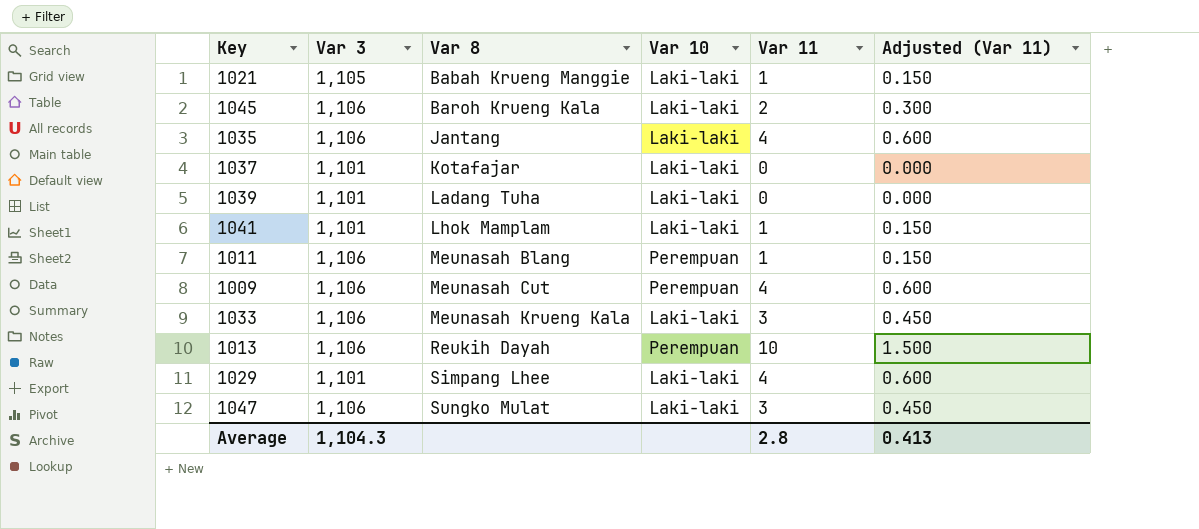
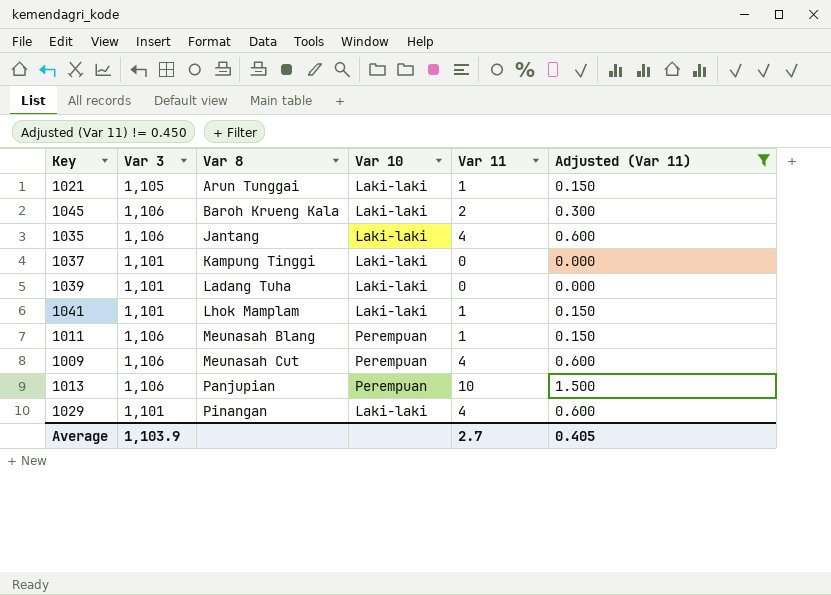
filter: none -> Adjusted (Var 11) != 0.450
1021 | Var 8: Babah Krueng Manggie -> Arun Tunggai
1037 | Var 8: Kotafajar -> Kampung Tinggi
1013 | Var 8: Reukih Dayah -> Panjupian
1029 | Var 8: Simpang Lhee -> Pinangan
Average | Var 3: 1,104.3 -> 1,103.9
Average | Var 11: 2.8 -> 2.7
Average | Adjusted (Var 11): 0.413 -> 0.405

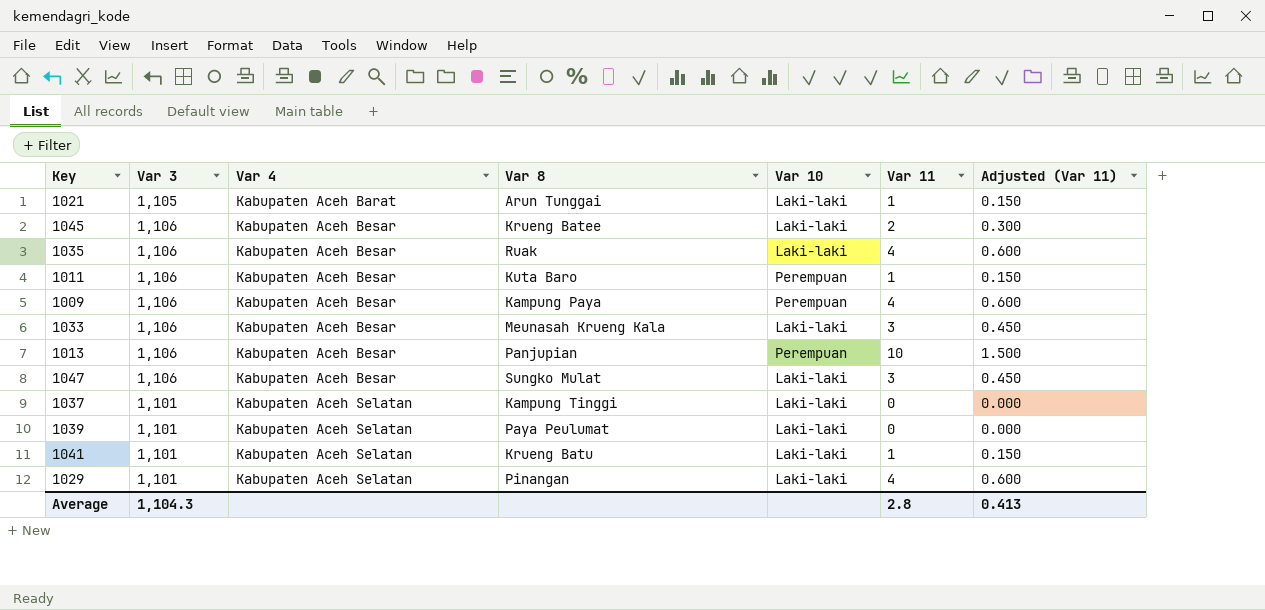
filter: Adjusted (Var 11) != 0.450 -> none
row order: Var 8 ascending -> Var 4 ascending
column Var 4 | position: none -> 3
1045 | Var 8: Baroh Krueng Kala -> Krueng Batee
1035 | Var 8: Jantang -> Ruak
1011 | Var 8: Meunasah Blang -> Kuta Baro
1009 | Var 8: Meunasah Cut -> Kampung Paya
1039 | Var 8: Ladang Tuha -> Paya Peulumat
1041 | Var 8: Lhok Mamplam -> Krueng Batu
Average | Var 3: 1,103.9 -> 1,104.3
Average | Var 11: 2.7 -> 2.8
Average | Adjusted (Var 11): 0.405 -> 0.413

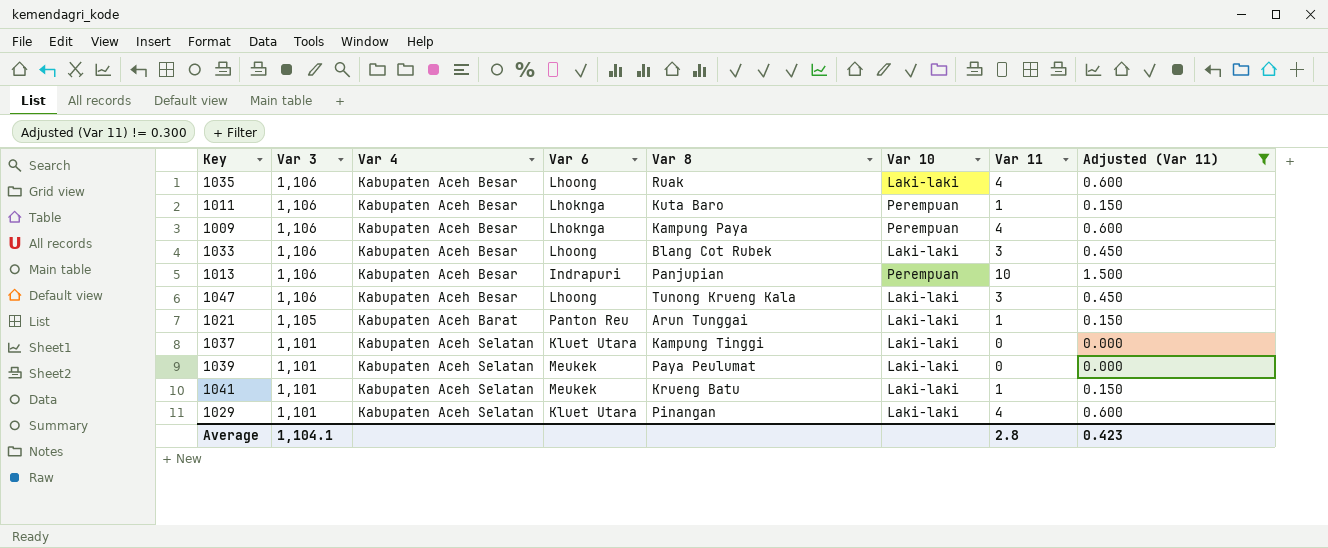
filter: none -> Adjusted (Var 11) != 0.300
row order: Var 4 ascending -> Var 3 descending
column Var 6 | position: none -> 4
1033 | Var 8: Meunasah Krueng Kala -> Blang Cot Rubek
1047 | Var 8: Sungko Mulat -> Tunong Krueng Kala
Average | Var 3: 1,104.3 -> 1,104.1
Average | Adjusted (Var 11): 0.413 -> 0.423

